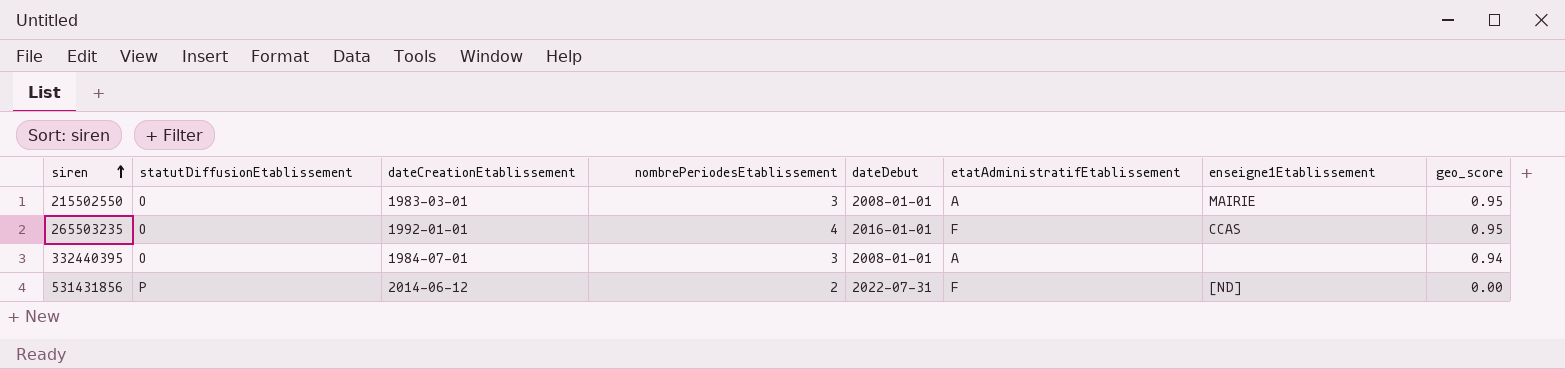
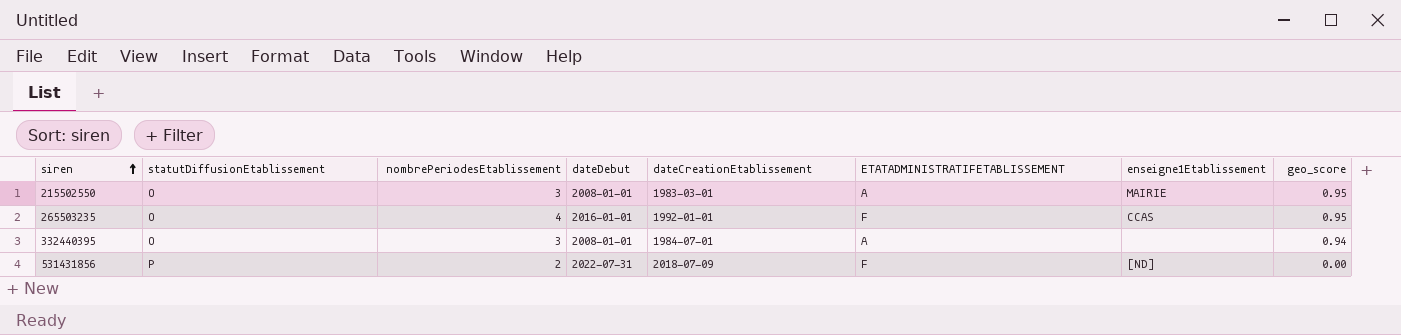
column dateCreationEtablissement | position: 3 -> 5
column name: etatAdministratifEtablissement -> ETATADMINISTRATIFETABLISSEMENT
531431856 | dateCreationEtablissement: 2014-06-12 -> 2018-07-09

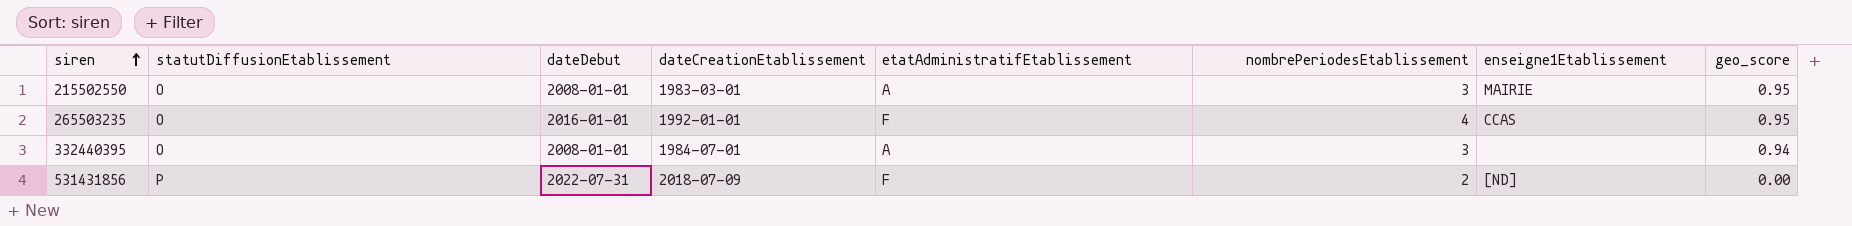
column name: ETATADMINISTRATIFETABLISSEMENT -> etatAdministratifEtablissement
column nombrePeriodesEtablissement | position: 3 -> 6

